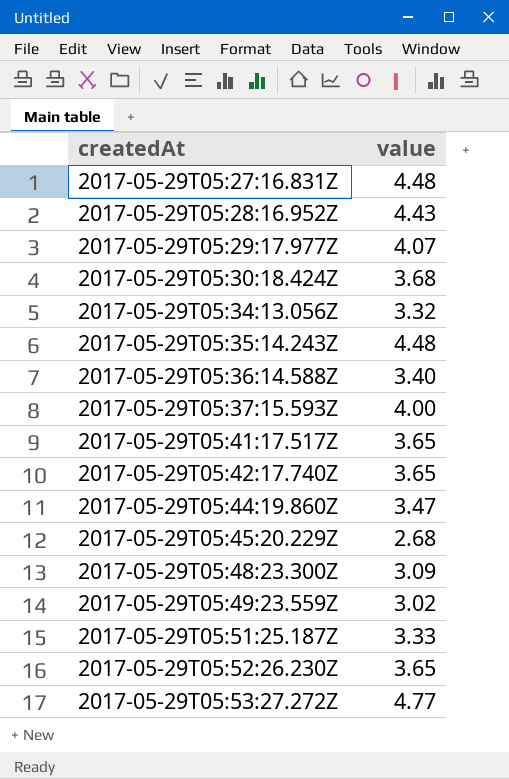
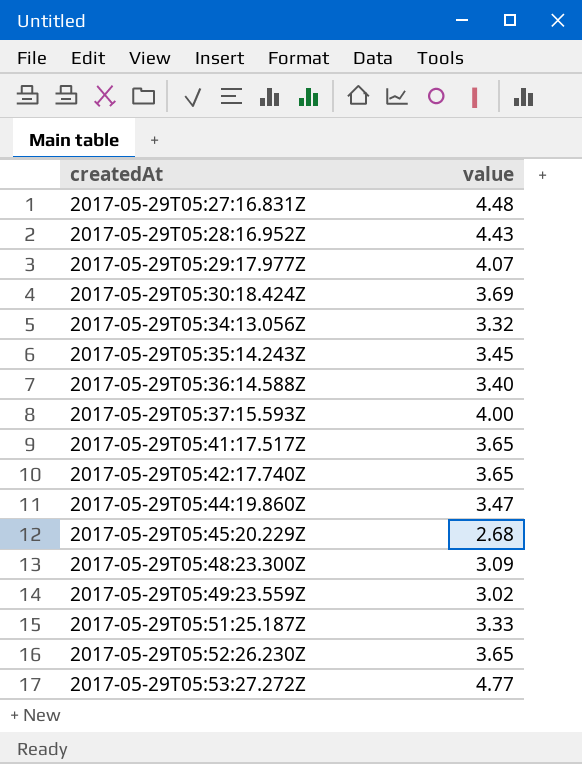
2017-05-29T05:30:18.424Z | value: 3.68 -> 3.69
2017-05-29T05:35:14.243Z | value: 4.48 -> 3.45

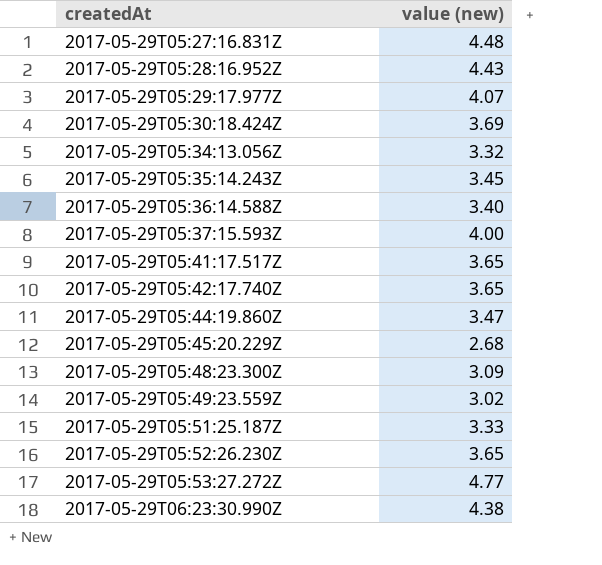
column name: value -> value (new)
row 2017-05-29T06:23:30.990Z: none -> 4.38

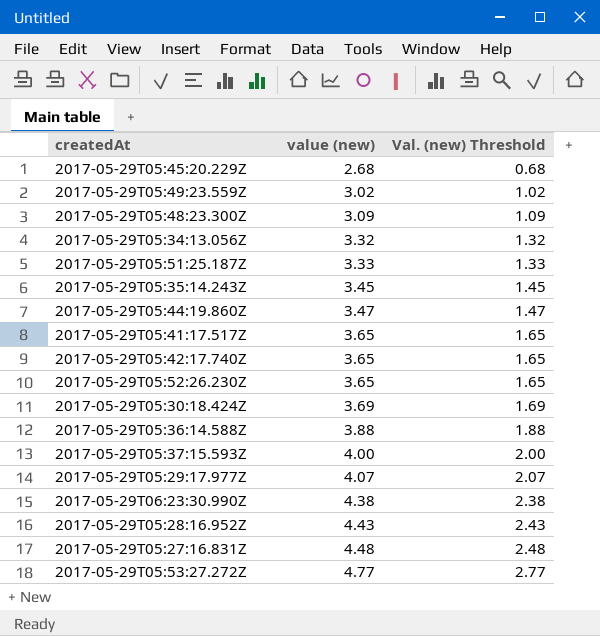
row order: createdAt ascending -> value (new) ascending
column Val. (new) Threshold | formula: none -> [value (new)] - 2
2017-05-29T05:36:14.588Z | value (new): 3.40 -> 3.88

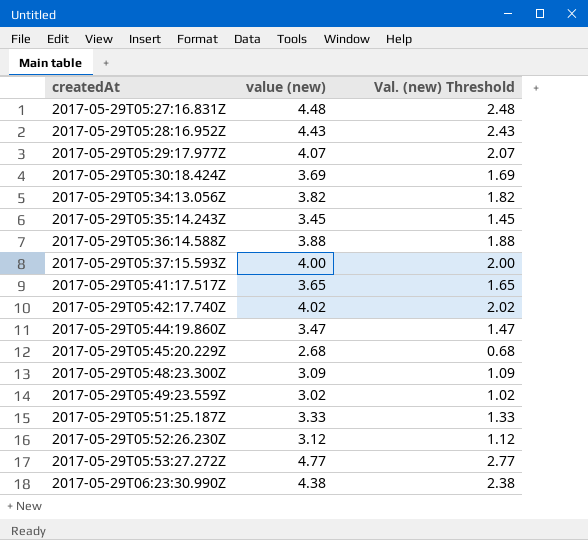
row order: value (new) ascending -> createdAt ascending
2017-05-29T05:34:13.056Z | value (new): 3.32 -> 3.82
2017-05-29T05:34:13.056Z | Val. (new) Threshold: 1.32 -> 1.82
2017-05-29T05:42:17.740Z | value (new): 3.65 -> 4.02
2017-05-29T05:42:17.740Z | Val. (new) Threshold: 1.65 -> 2.02
2017-05-29T05:52:26.230Z | value (new): 3.65 -> 3.12
2017-05-29T05:52:26.230Z | Val. (new) Threshold: 1.65 -> 1.12

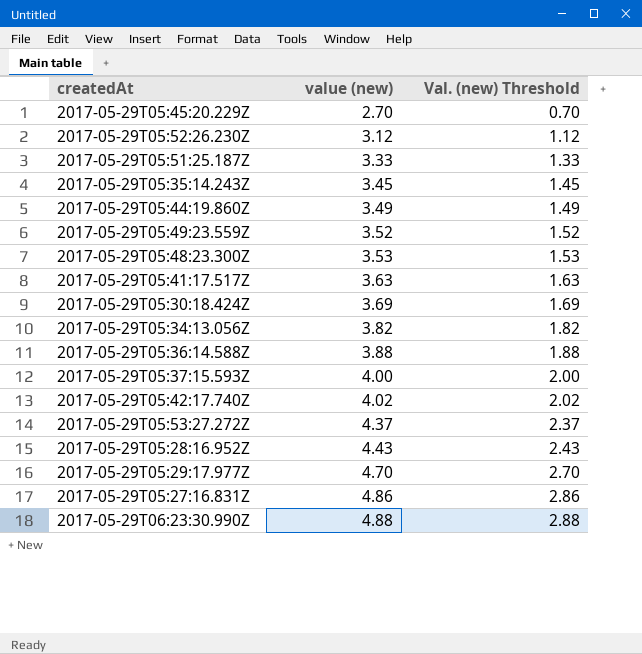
row order: createdAt ascending -> value (new) ascending
2017-05-29T05:45:20.229Z | value (new): 2.68 -> 2.70
2017-05-29T05:45:20.229Z | Val. (new) Threshold: 0.68 -> 0.70
2017-05-29T05:44:19.860Z | value (new): 3.47 -> 3.49
2017-05-29T05:44:19.860Z | Val. (new) Threshold: 1.47 -> 1.49
2017-05-29T05:49:23.559Z | value (new): 3.02 -> 3.52
2017-05-29T05:49:23.559Z | Val. (new) Threshold: 1.02 -> 1.52
2017-05-29T05:48:23.300Z | value (new): 3.09 -> 3.53
2017-05-29T05:48:23.300Z | Val. (new) Threshold: 1.09 -> 1.53
2017-05-29T05:41:17.517Z | value (new): 3.65 -> 3.63
2017-05-29T05:41:17.517Z | Val. (new) Threshold: 1.65 -> 1.63
2017-05-29T05:53:27.272Z | value (new): 4.77 -> 4.37
2017-05-29T05:53:27.272Z | Val. (new) Threshold: 2.77 -> 2.37
2017-05-29T05:29:17.977Z | value (new): 4.07 -> 4.70
2017-05-29T05:29:17.977Z | Val. (new) Threshold: 2.07 -> 2.70
2017-05-29T05:27:16.831Z | value (new): 4.48 -> 4.86
2017-05-29T05:27:16.831Z | Val. (new) Threshold: 2.48 -> 2.86
2017-05-29T06:23:30.990Z | value (new): 4.38 -> 4.88
2017-05-29T06:23:30.990Z | Val. (new) Threshold: 2.38 -> 2.88

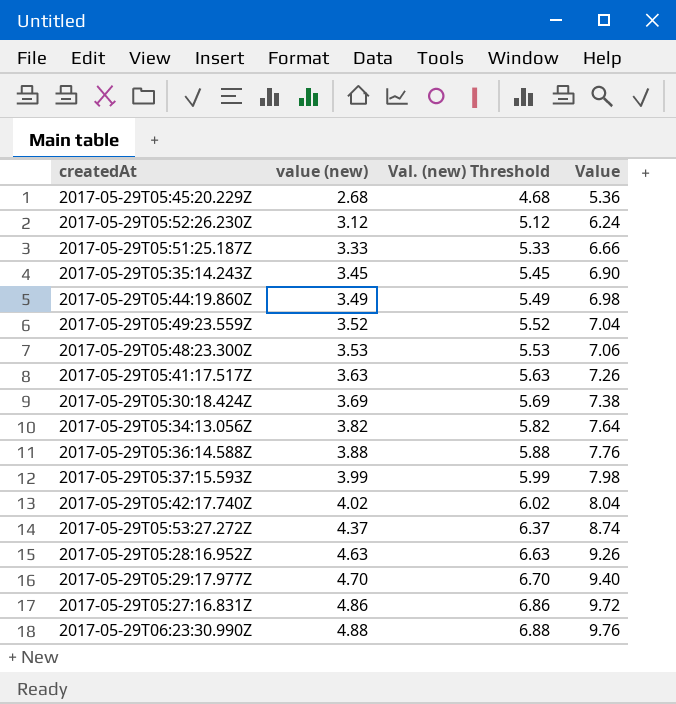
column Val. (new) Threshold | formula: [value (new)] - 2 -> [value (new)] + 2
column Value | formula: none -> [value (new)] * 2
2017-05-29T05:45:20.229Z | value (new): 2.70 -> 2.68
2017-05-29T05:37:15.593Z | value (new): 4.00 -> 3.99
2017-05-29T05:28:16.952Z | value (new): 4.43 -> 4.63

